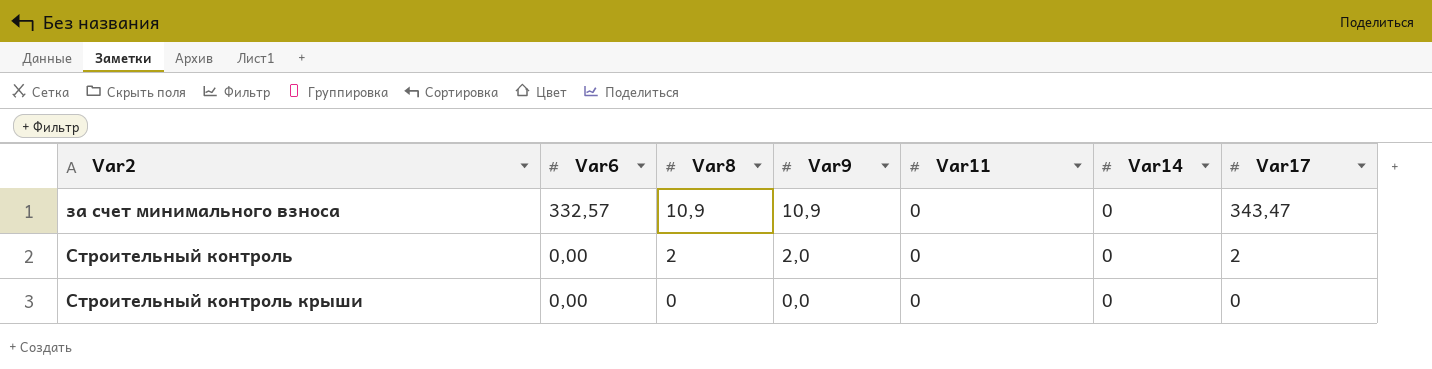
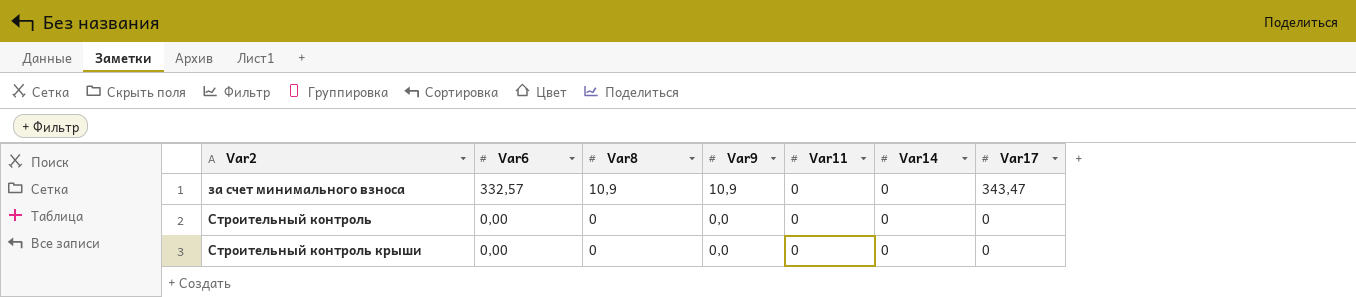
Строительный контроль | Var8: 2 -> 0
Строительный контроль | Var9: 2,0 -> 0,0
Строительный контроль | Var17: 2 -> 0

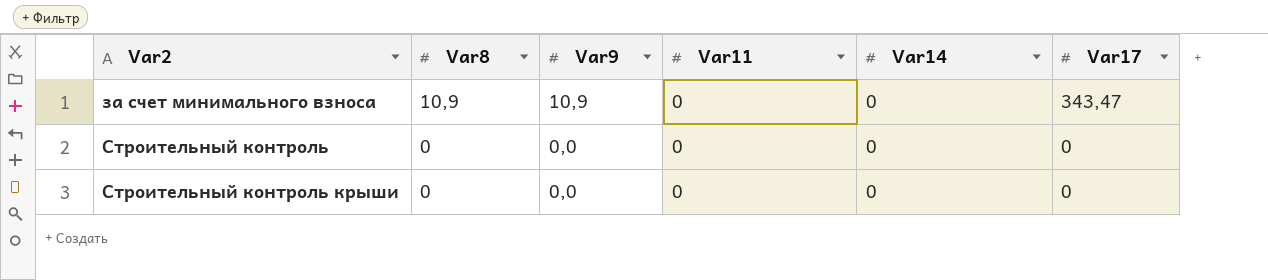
column Var6 | position: 2 -> none

